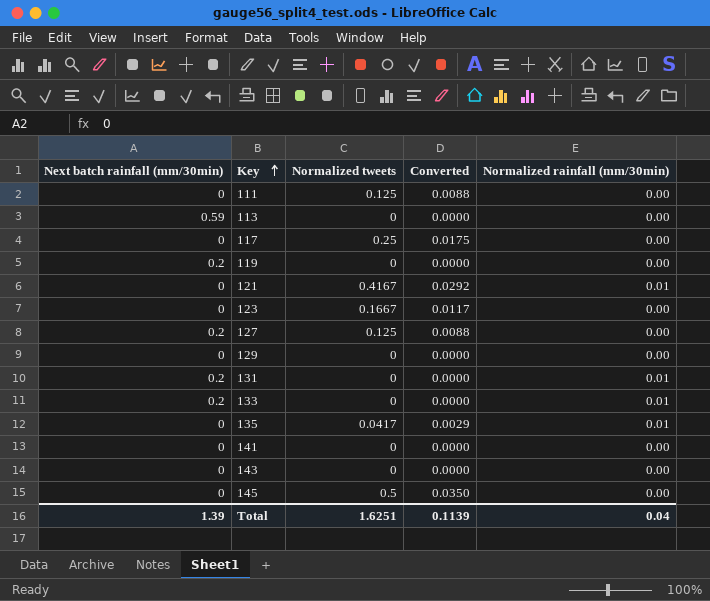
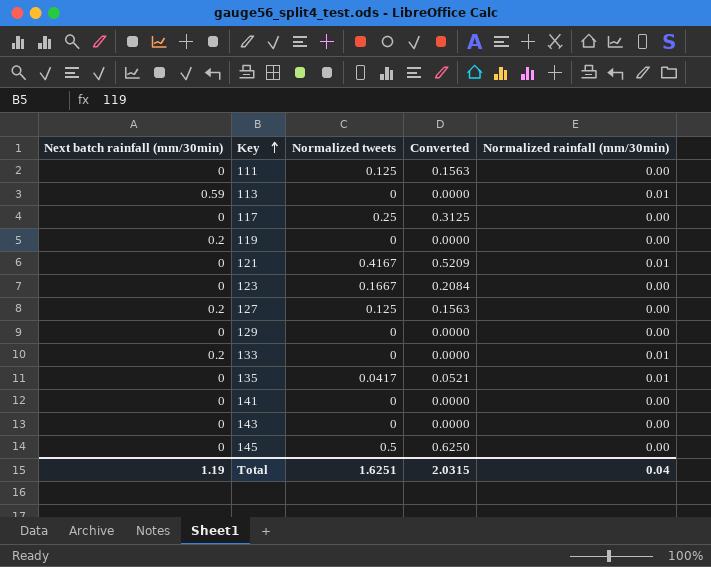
column Converted | formula: [Normalized tweets] * 0.07 -> [Normalized tweets] * 1.25
row 131: 0.2 | 0 | 0.0000 | 0.01 -> none
113 | Normalized rainfall (mm/30min): 0.00 -> 0.01
Total | Next batch rainfall (mm/30min): 1.39 -> 1.19
Total | Converted: 0.1139 -> 2.0315

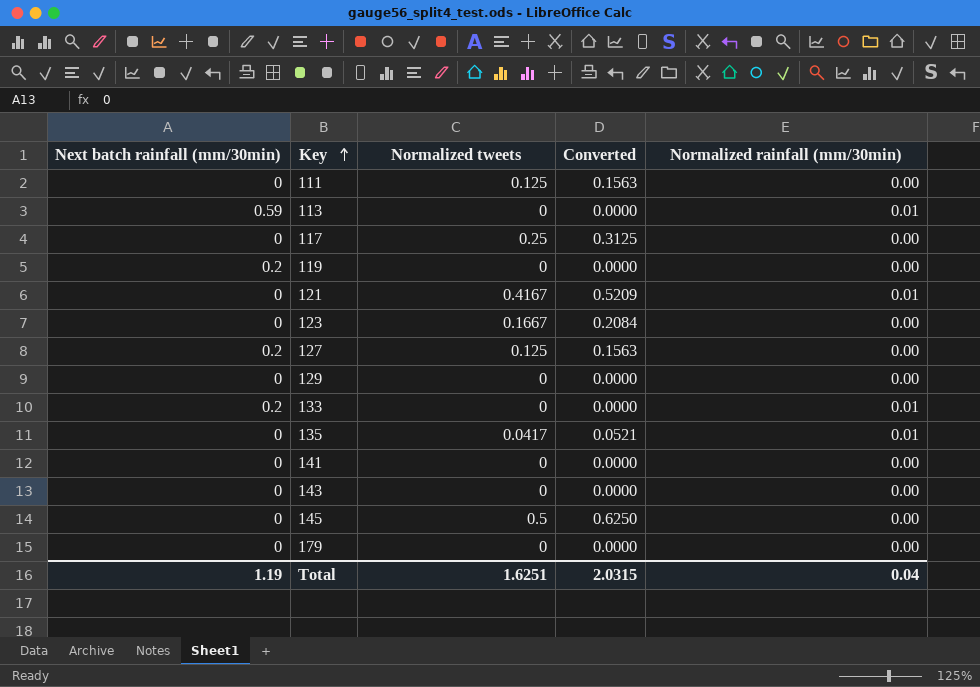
row 179: none -> 0 | 0 | 0.0000 | 0.00

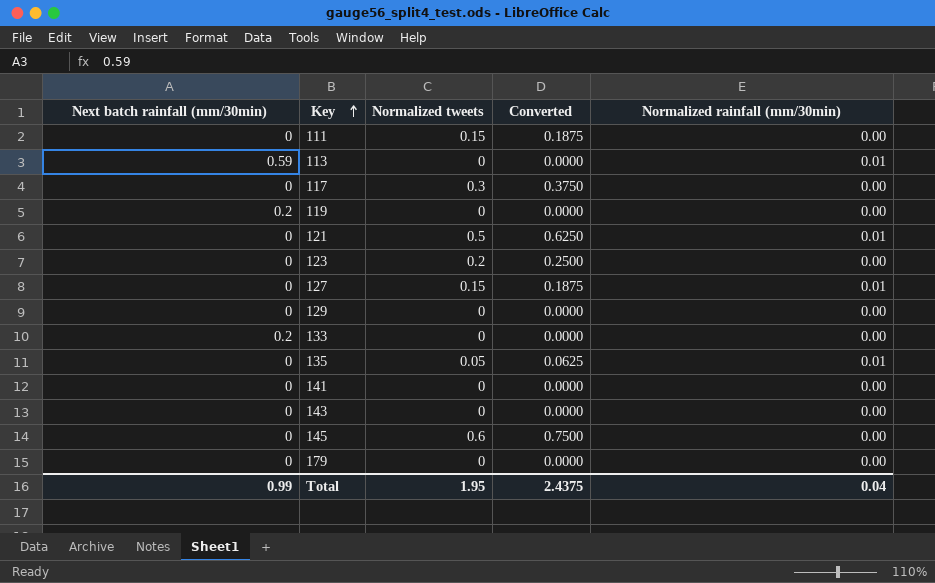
111 | Normalized tweets: 0.125 -> 0.15
111 | Converted: 0.1563 -> 0.1875
117 | Normalized tweets: 0.25 -> 0.3
117 | Converted: 0.3125 -> 0.3750
121 | Normalized tweets: 0.4167 -> 0.5
121 | Converted: 0.5209 -> 0.6250
123 | Normalized tweets: 0.1667 -> 0.2
123 | Converted: 0.2084 -> 0.2500
127 | Next batch rainfall (mm/30min): 0.2 -> 0
127 | Normalized tweets: 0.125 -> 0.15
127 | Converted: 0.1563 -> 0.1875
127 | Normalized rainfall (mm/30min): 0.00 -> 0.01
133 | Normalized rainfall (mm/30min): 0.01 -> 0.00
135 | Normalized tweets: 0.0417 -> 0.05
135 | Converted: 0.0521 -> 0.0625
145 | Normalized tweets: 0.5 -> 0.6
145 | Converted: 0.6250 -> 0.7500
Total | Next batch rainfall (mm/30min): 1.19 -> 0.99
Total | Normalized tweets: 1.6251 -> 1.95
Total | Converted: 2.0315 -> 2.4375

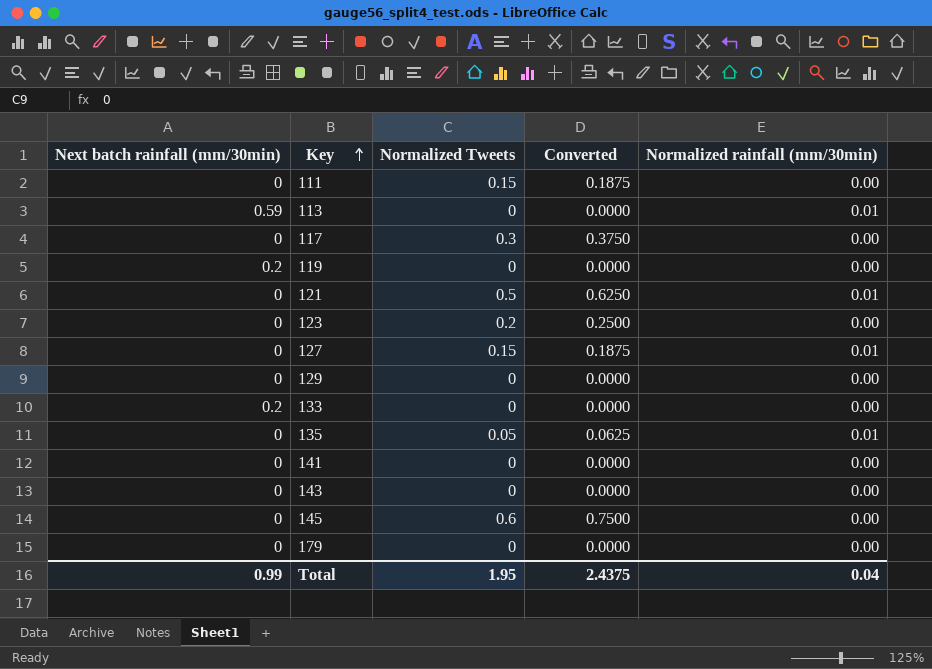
column name: Normalized tweets -> Normalized Tweets

